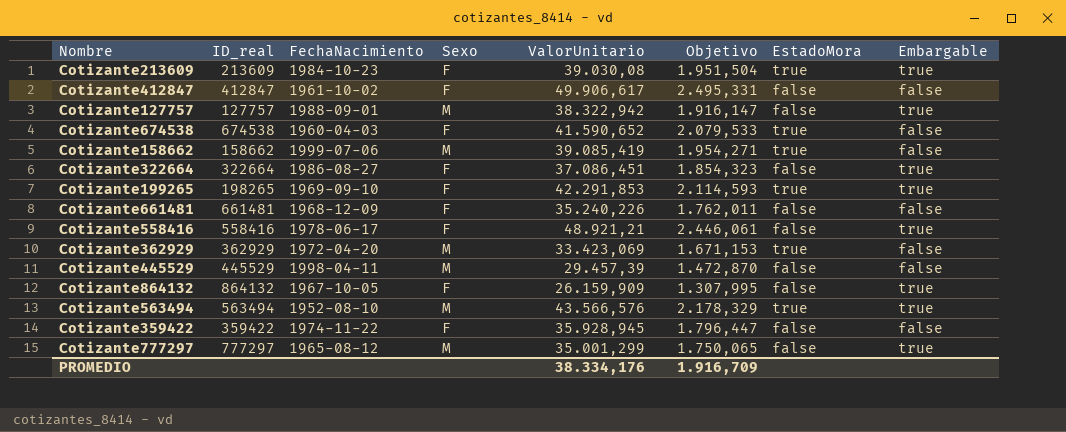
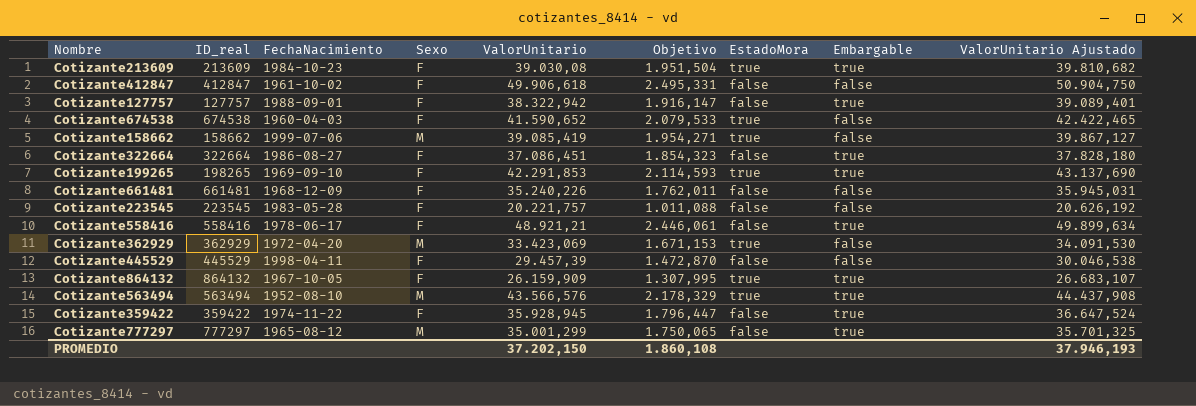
column ValorUnitario Ajustado | formula: none -> [ValorUnitario] * 1,02
Cotizante412847 | ValorUnitario: 49.906,617 -> 49.906,618
Cotizante127757 | Sexo: M -> F
row Cotizante223545: none -> 223545 | 1983-05-28 | F | 20.221,757 | 1.011,088 | false | false | 20.626,192
Cotizante445529 | Sexo: M -> F
Cotizante864132 | EstadoMora: false -> true
Cotizante359422 | Embargable: false -> true
PROMEDIO | ValorUnitario: 38.334,176 -> 37.202,150
PROMEDIO | Objetivo: 1.916,709 -> 1.860,108

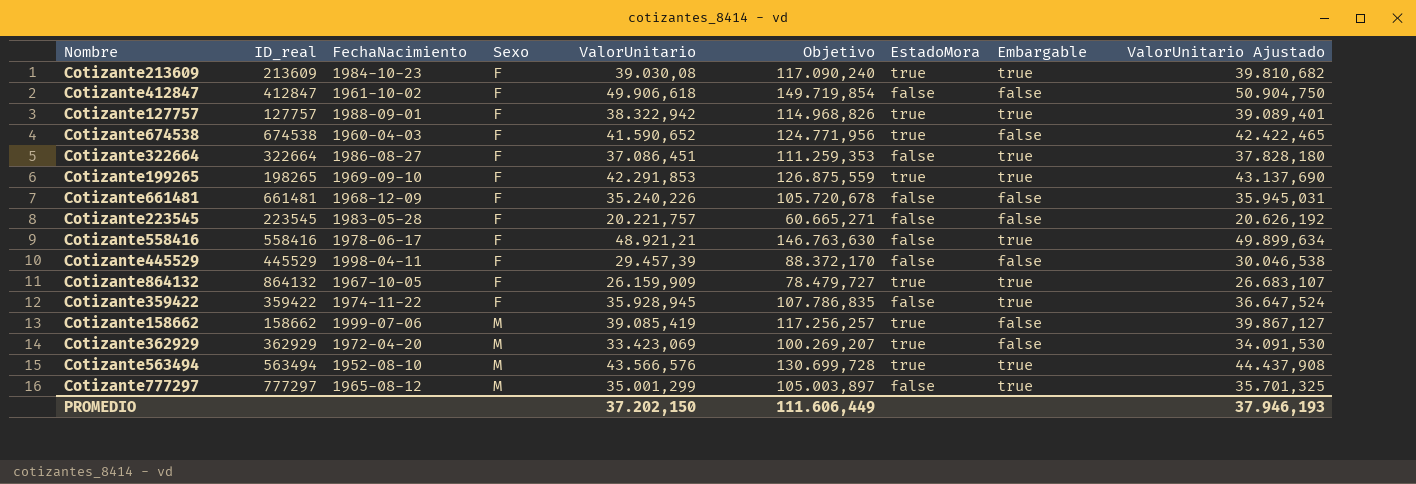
row order: none -> Sexo ascending
column Objetivo | formula: [ValorUnitario] * 0,05 -> [ValorUnitario] * 3
Cotizante127757 | EstadoMora: false -> true
PROMEDIO | Objetivo: 1.860,108 -> 111.606,449

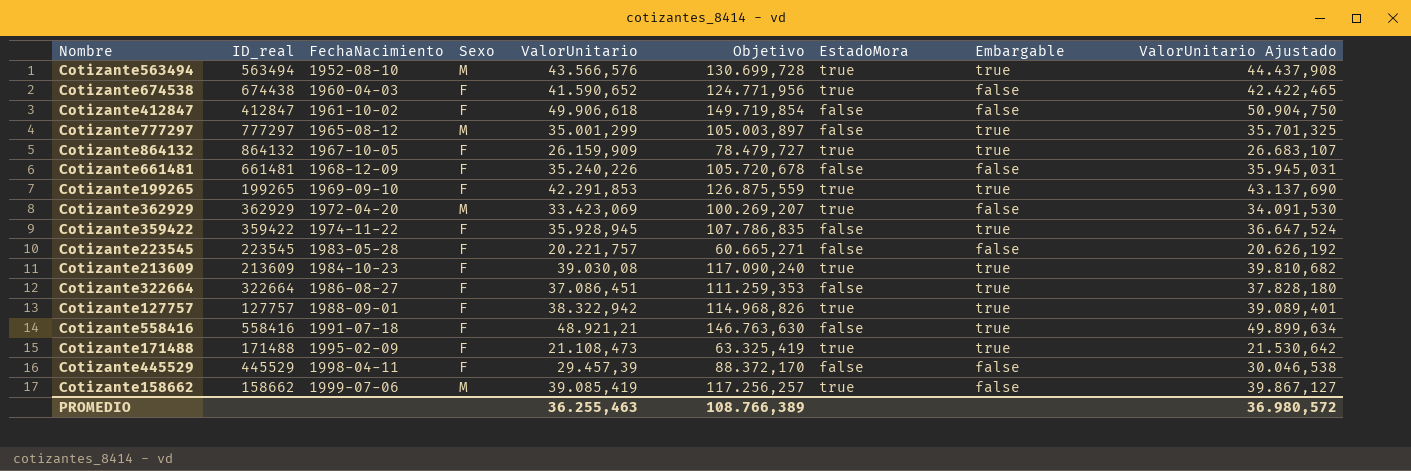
row order: Sexo ascending -> FechaNacimiento ascending
Cotizante674538 | ID_real: 674538 -> 674438
Cotizante199265 | ID_real: 198265 -> 199265
Cotizante558416 | FechaNacimiento: 1978-06-17 -> 1991-07-18
row Cotizante171488: none -> 171488 | 1995-02-09 | F | 21.108,473 | 63.325,419 | true | true | 21.530,642
PROMEDIO | ValorUnitario: 37.202,150 -> 36.255,463
PROMEDIO | Objetivo: 111.606,449 -> 108.766,389
PROMEDIO | ValorUnitario Ajustado: 37.946,193 -> 36.980,572

